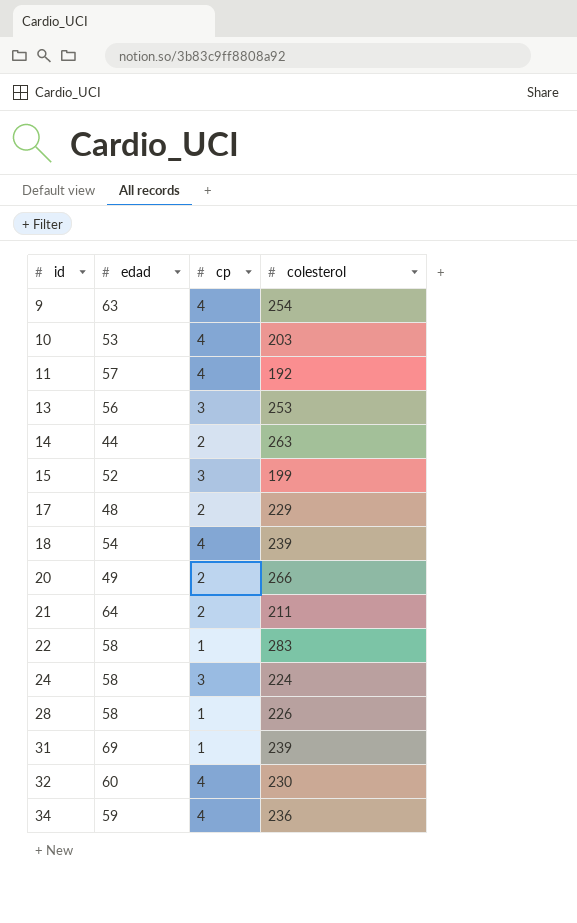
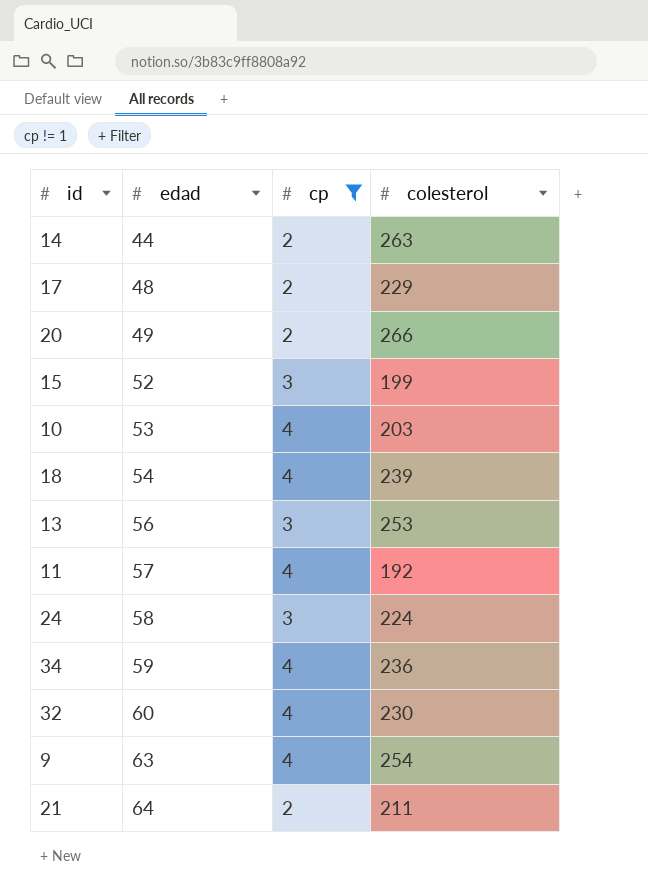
filter: none -> cp != 1
row order: id ascending -> edad ascending

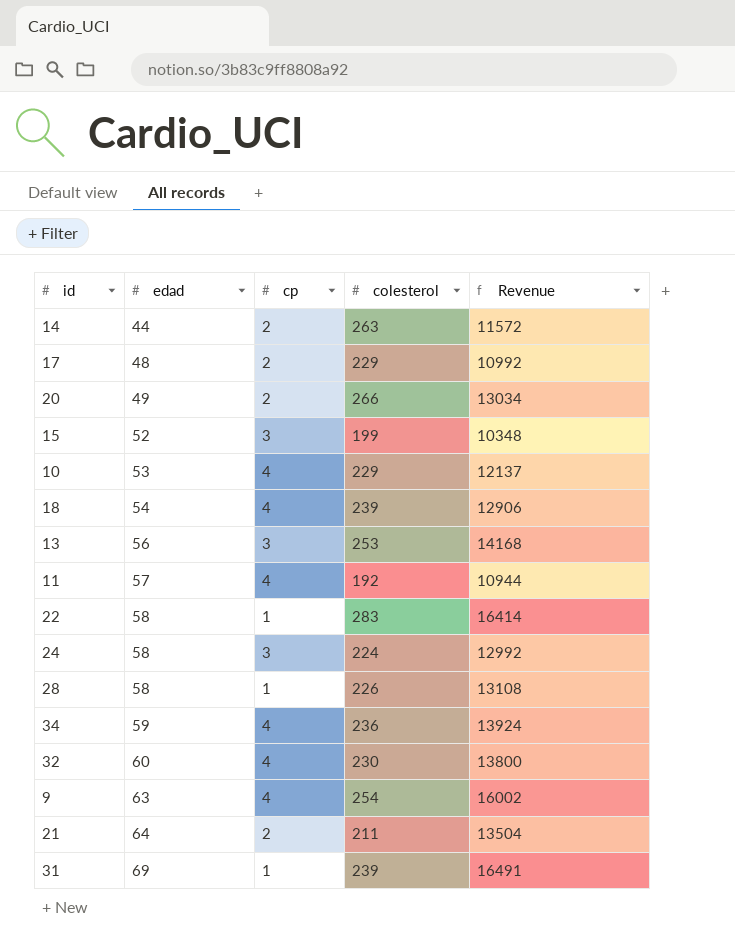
filter: cp != 1 -> none
column Revenue | formula: none -> [edad] * [colesterol]
10 | colesterol: 203 -> 229

